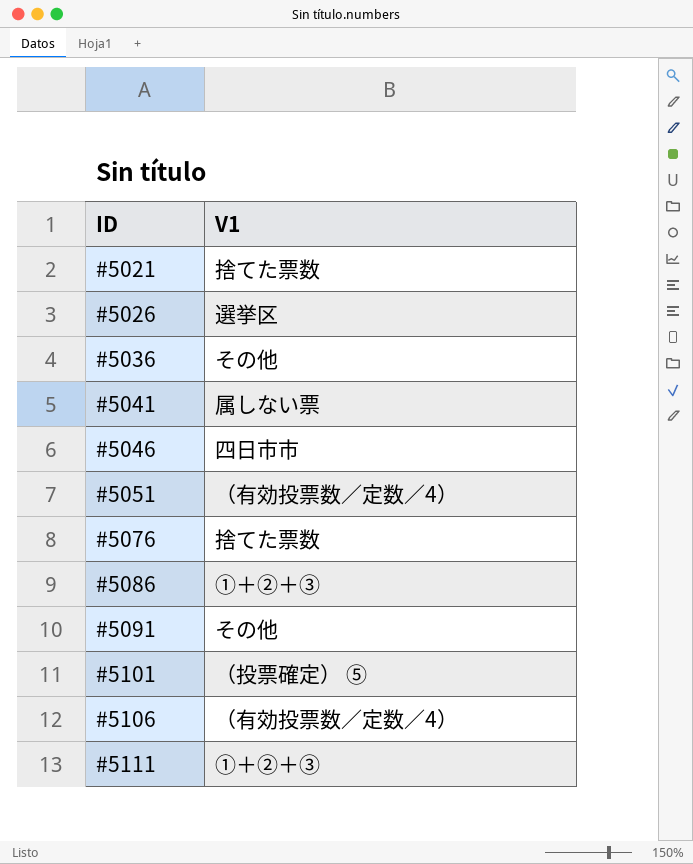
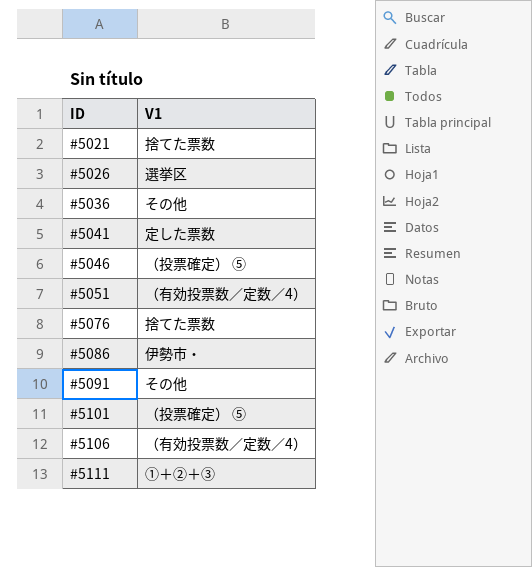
#5041 | V1: 属しない票 -> 定した票数
#5046 | V1: 四日市市 -> （投票確定） ⑤
#5086 | V1: ①＋②＋③ -> 伊勢市・

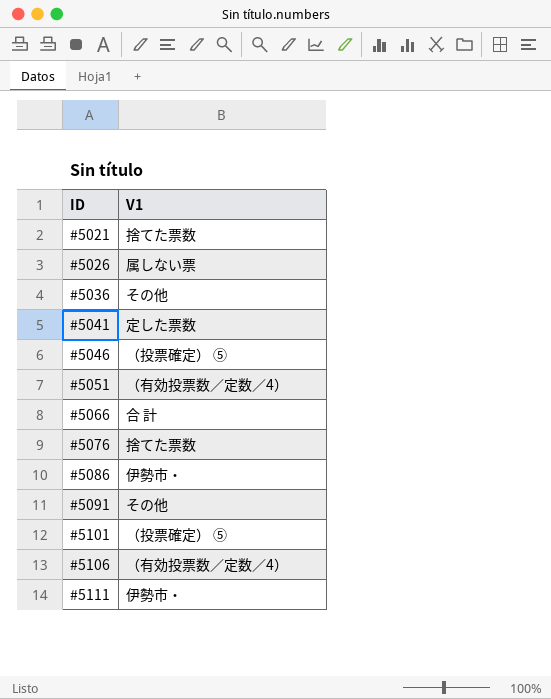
#5026 | V1: 選挙区 -> 属しない票
row #5066: none -> 合 計
#5111 | V1: ①＋②＋③ -> 伊勢市・

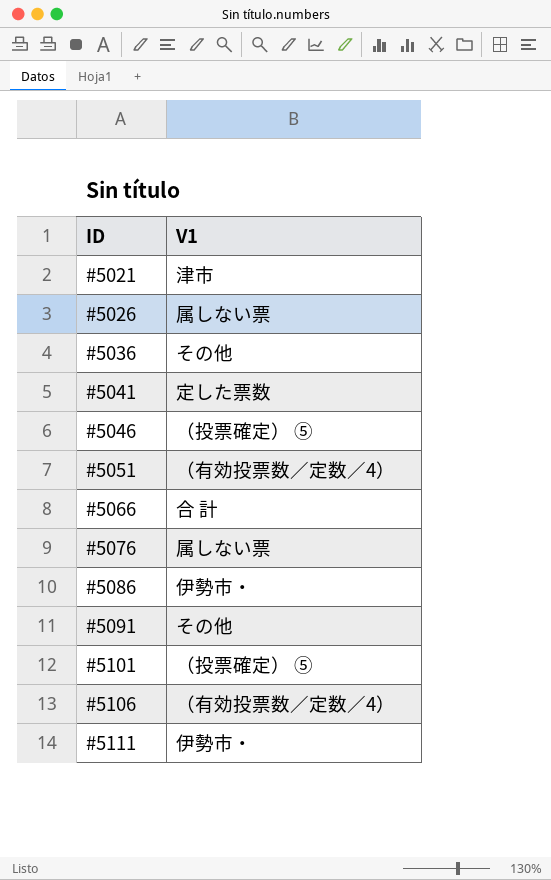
#5021 | V1: 捨てた票数 -> 津市
#5076 | V1: 捨てた票数 -> 属しない票

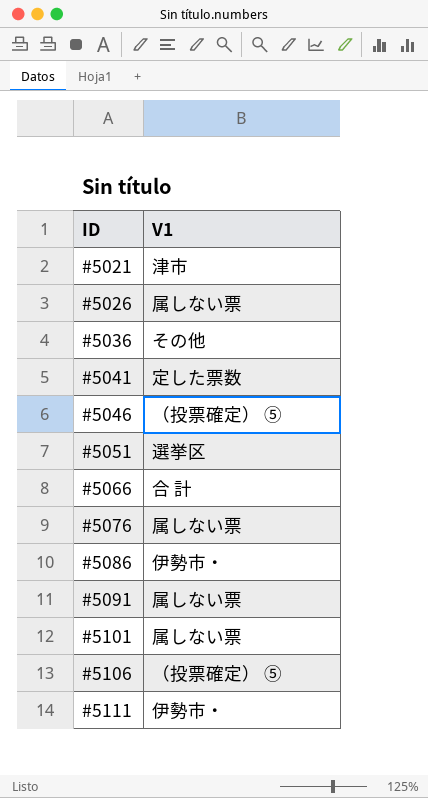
#5051 | V1: （有効投票数／定数／4） -> 選挙区
#5091 | V1: その他 -> 属しない票
#5101 | V1: （投票確定） ⑤ -> 属しない票
#5106 | V1: （有効投票数／定数／4） -> （投票確定） ⑤

